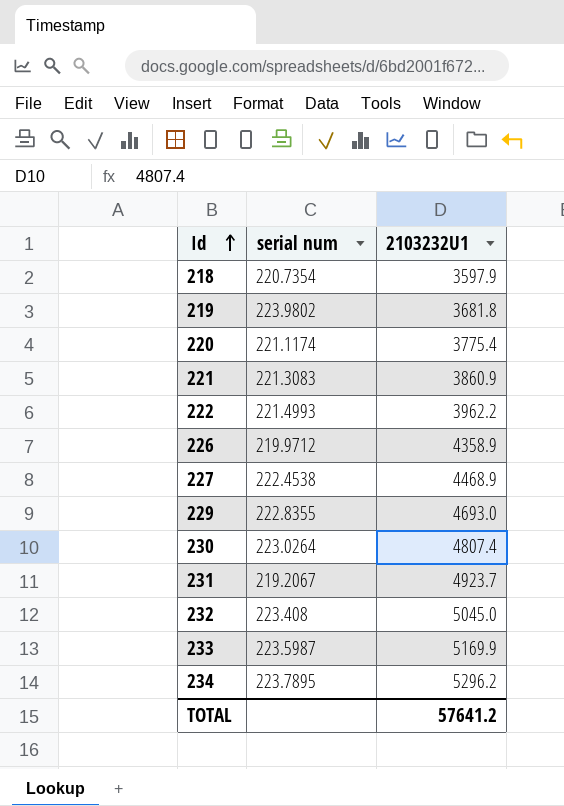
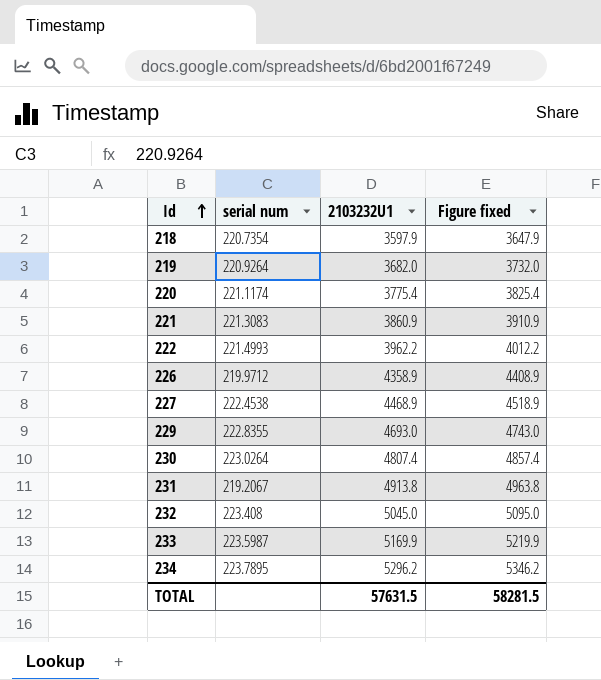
column Figure fixed | formula: none -> [2103232U1] + 50
219 | serial num: 223.9802 -> 220.9264
219 | 2103232U1: 3681.8 -> 3682.0
231 | 2103232U1: 4923.7 -> 4913.8
TOTAL | 2103232U1: 57641.2 -> 57631.5

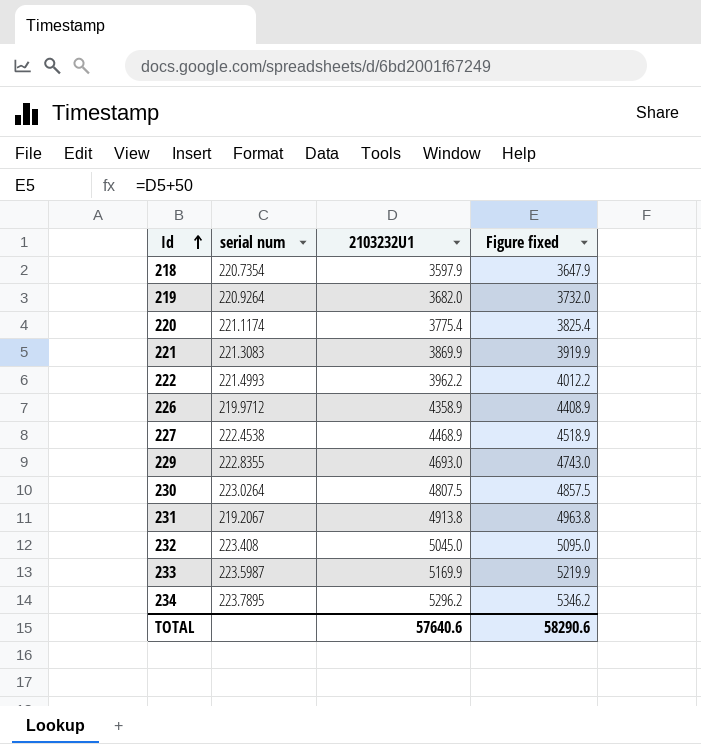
221 | 2103232U1: 3860.9 -> 3869.9
221 | Figure fixed: 3910.9 -> 3919.9
230 | 2103232U1: 4807.4 -> 4807.5
230 | Figure fixed: 4857.4 -> 4857.5
TOTAL | 2103232U1: 57631.5 -> 57640.6
TOTAL | Figure fixed: 58281.5 -> 58290.6

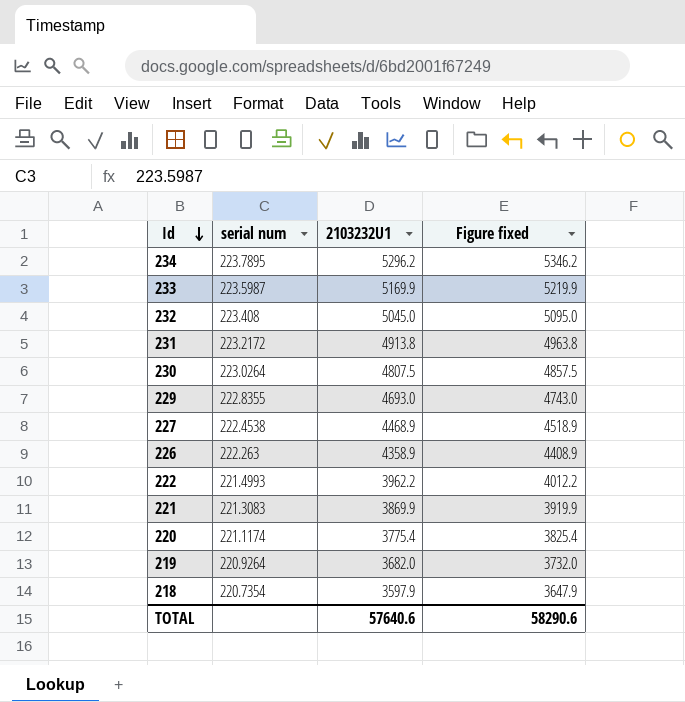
row order: Id ascending -> Id descending
231 | serial num: 219.2067 -> 223.2172
226 | serial num: 219.9712 -> 222.263

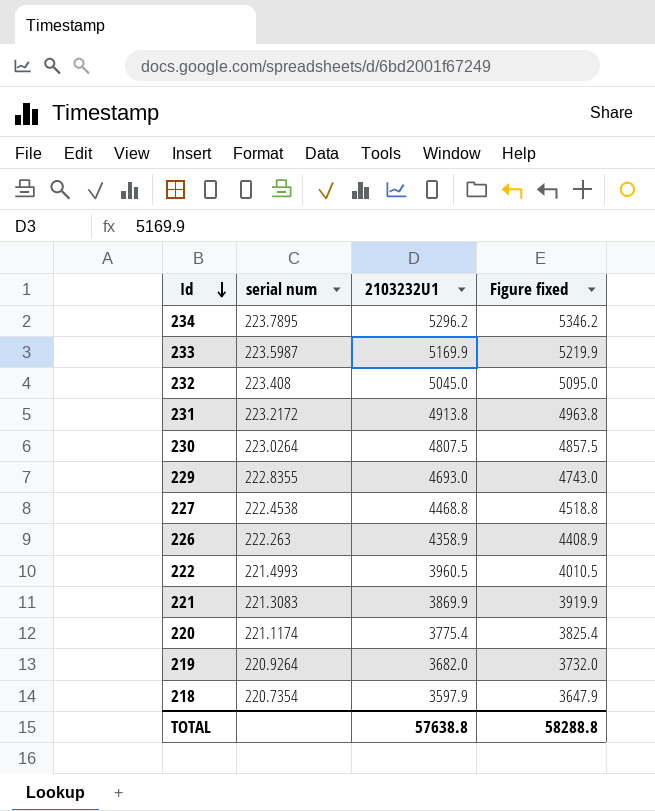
227 | 2103232U1: 4468.9 -> 4468.8
227 | Figure fixed: 4518.9 -> 4518.8
222 | 2103232U1: 3962.2 -> 3960.5
222 | Figure fixed: 4012.2 -> 4010.5
TOTAL | 2103232U1: 57640.6 -> 57638.8
TOTAL | Figure fixed: 58290.6 -> 58288.8

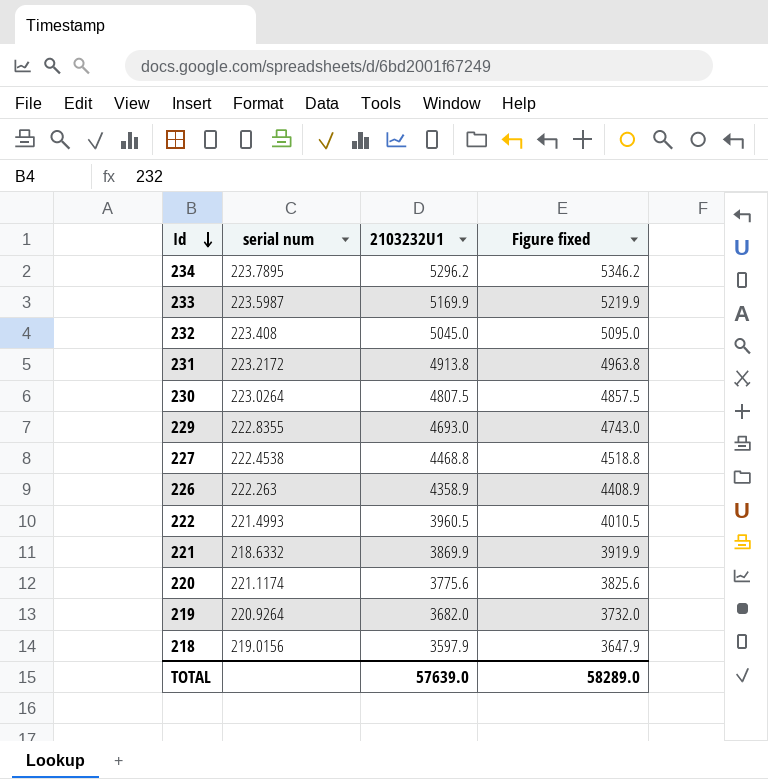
221 | serial num: 221.3083 -> 218.6332
220 | 2103232U1: 3775.4 -> 3775.6
220 | Figure fixed: 3825.4 -> 3825.6
218 | serial num: 220.7354 -> 219.0156
TOTAL | 2103232U1: 57638.8 -> 57639.0
TOTAL | Figure fixed: 58288.8 -> 58289.0

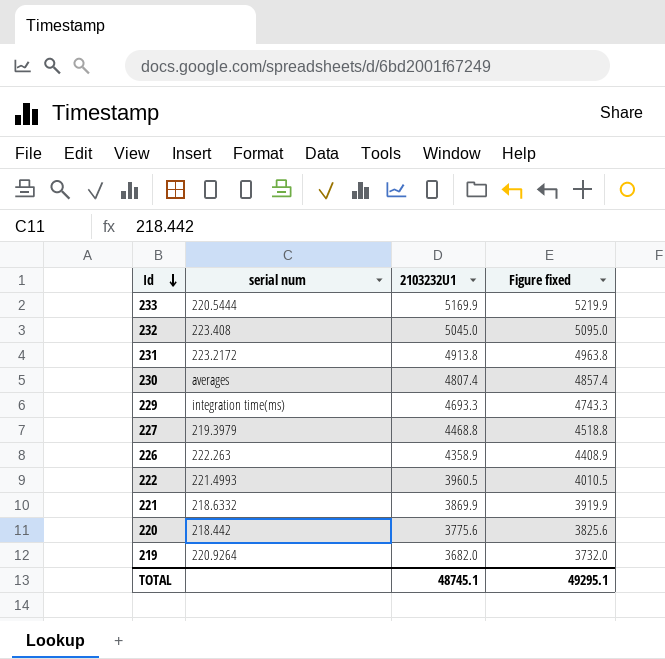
row 234: 223.7895 | 5296.2 | 5346.2 -> none
row 218: 219.0156 | 3597.9 | 3647.9 -> none
233 | serial num: 223.5987 -> 220.5444
230 | serial num: 223.0264 -> averages
230 | 2103232U1: 4807.5 -> 4807.4
230 | Figure fixed: 4857.5 -> 4857.4
229 | serial num: 222.8355 -> integration time(ms)
229 | 2103232U1: 4693.0 -> 4693.3
229 | Figure fixed: 4743.0 -> 4743.3
227 | serial num: 222.4538 -> 219.3979
220 | serial num: 221.1174 -> 218.442
TOTAL | 2103232U1: 57639.0 -> 48745.1
TOTAL | Figure fixed: 58289.0 -> 49295.1

